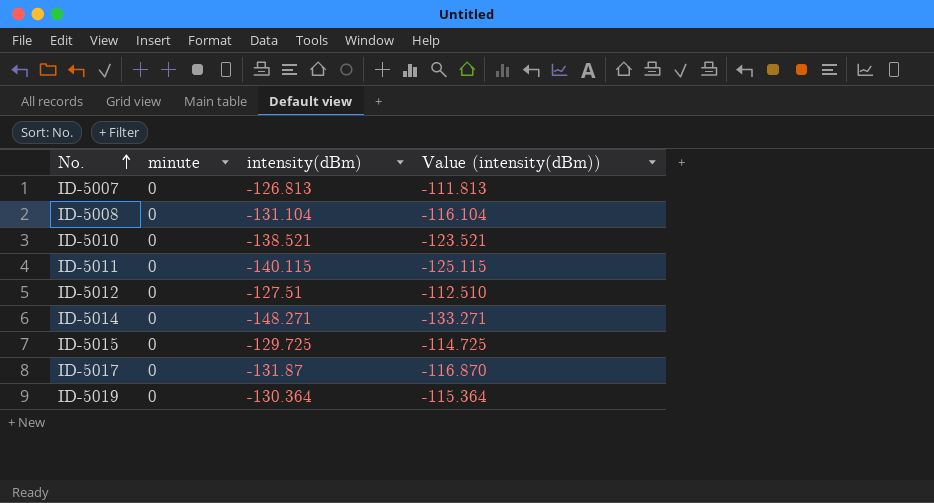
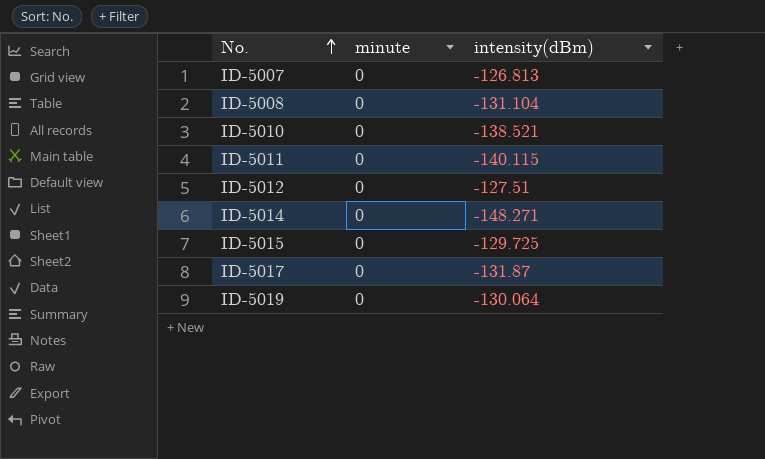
column Value (intensity(dBm)) | formula: [intensity(dBm)] + 15 -> none
ID-5019 | intensity(dBm): -130.364 -> -130.064

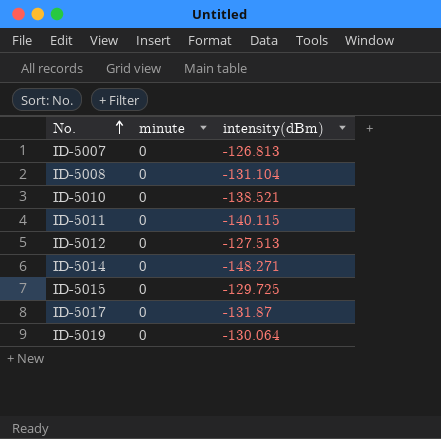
ID-5012 | intensity(dBm): -127.51 -> -127.513

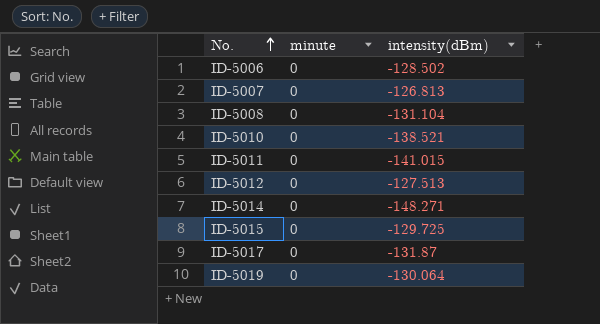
row ID-5006: none -> 0 | -128.502
ID-5011 | intensity(dBm): -140.115 -> -141.015

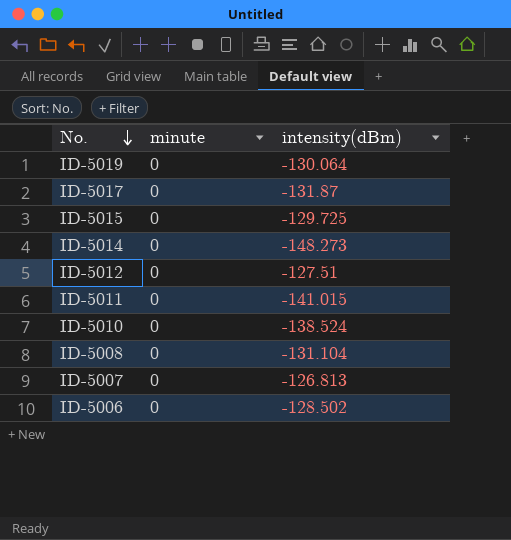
row order: No. ascending -> No. descending
ID-5014 | intensity(dBm): -148.271 -> -148.273
ID-5012 | intensity(dBm): -127.513 -> -127.51
ID-5010 | intensity(dBm): -138.521 -> -138.524

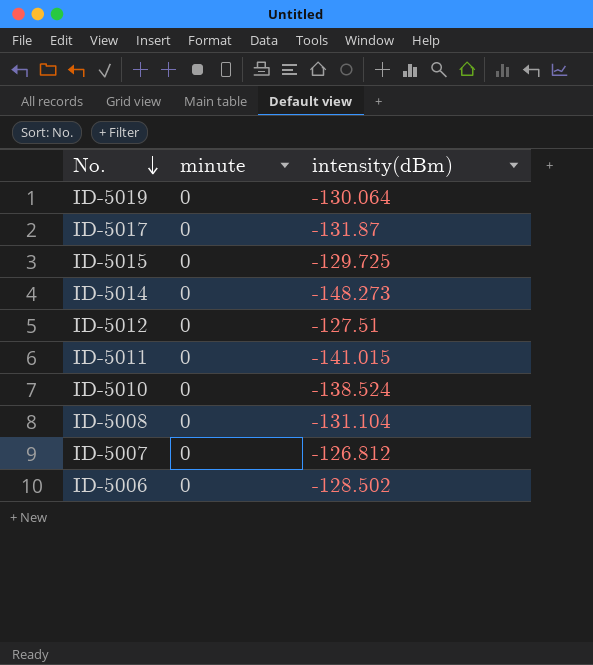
ID-5007 | intensity(dBm): -126.813 -> -126.812

